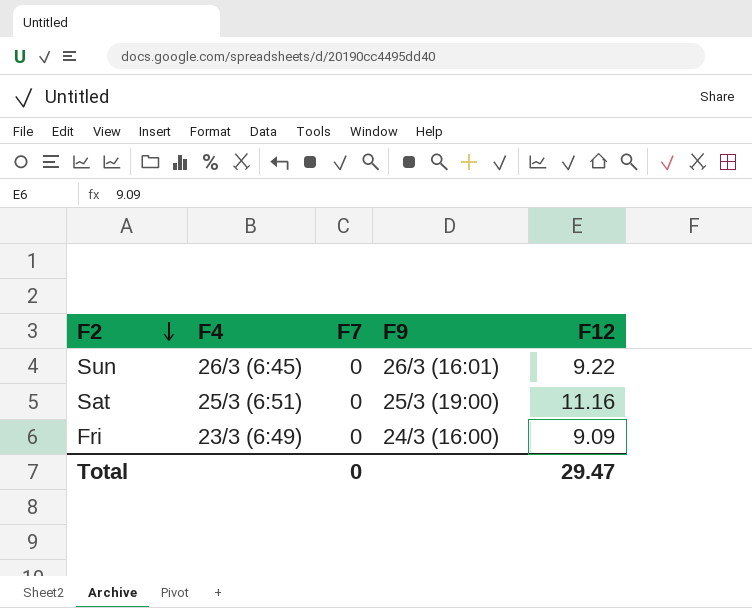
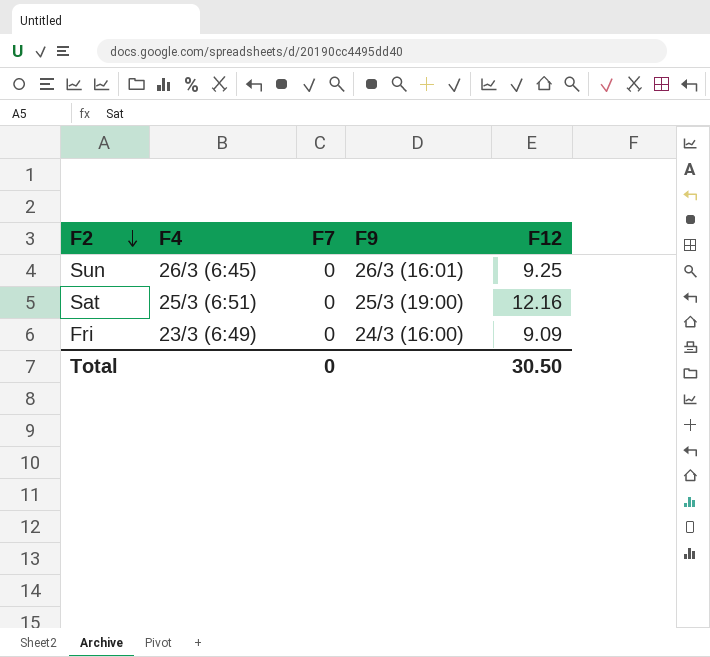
Sun | F12: 9.22 -> 9.25
Sat | F12: 11.16 -> 12.16
Total | F12: 29.47 -> 30.50

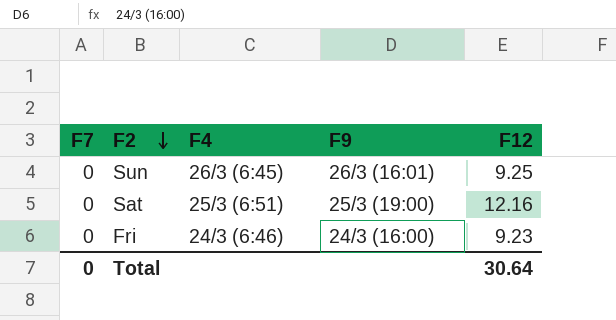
column F7 | position: 3 -> 1
Fri | F4: 23/3 (6:49) -> 24/3 (6:46)
Fri | F12: 9.09 -> 9.23
Total | F12: 30.50 -> 30.64

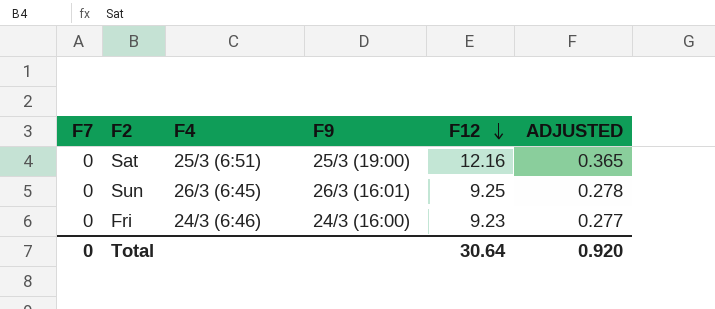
row order: F2 descending -> F12 descending
column ADJUSTED | formula: none -> [F12] * 0.03

